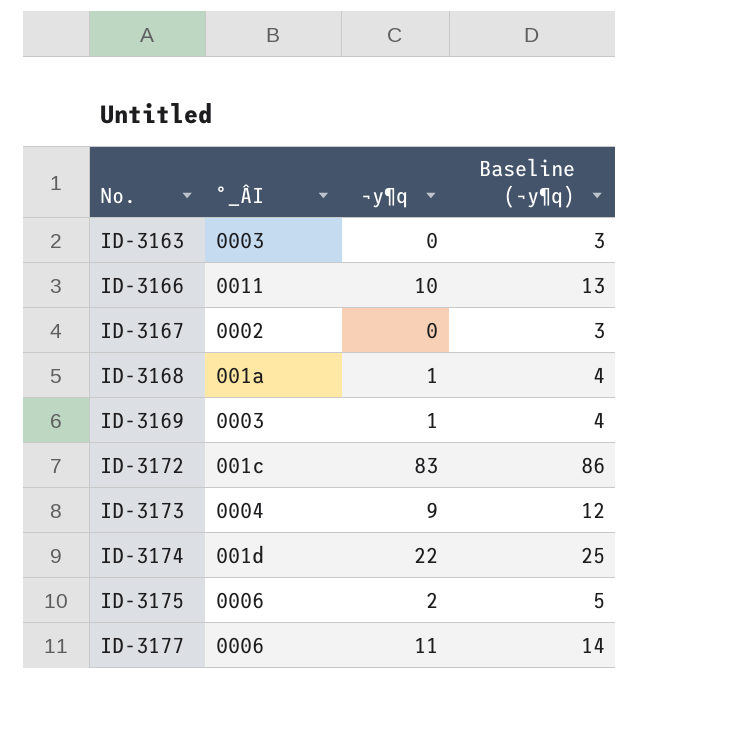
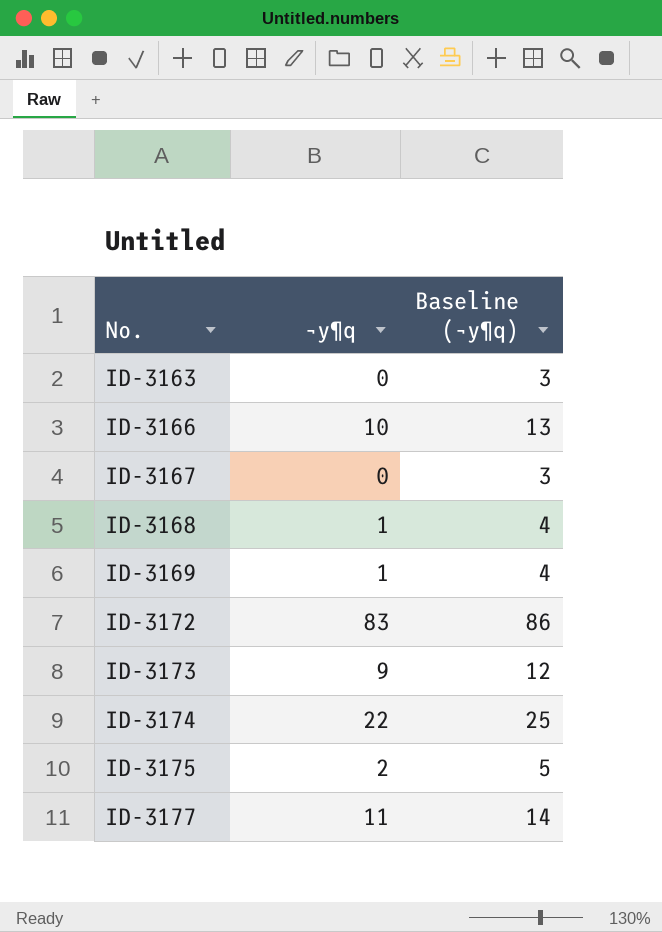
column °_ÂI | position: 2 -> none

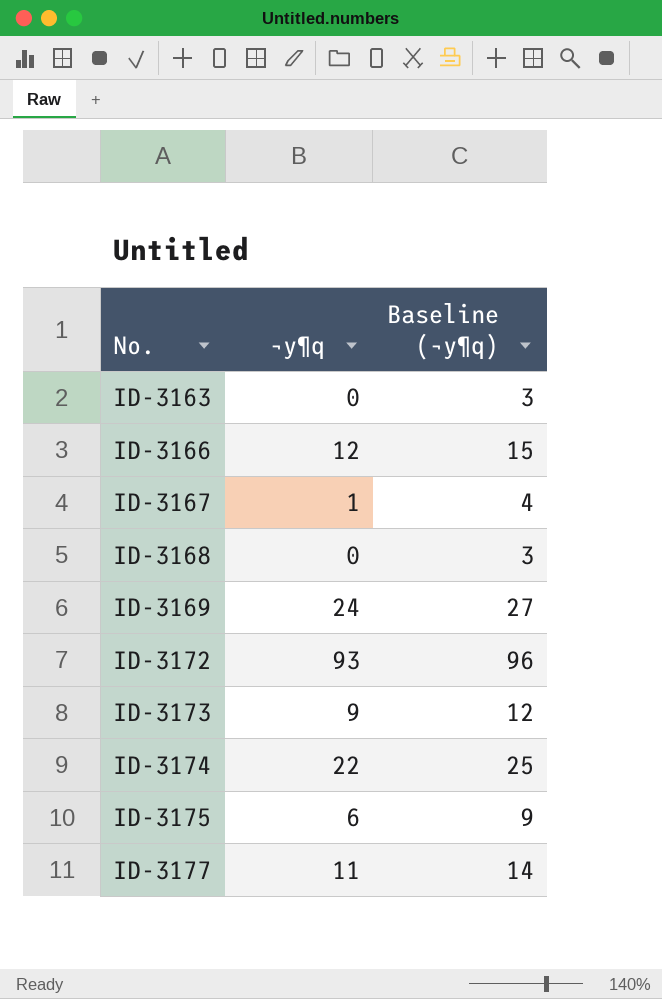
ID-3166 | ¬y¶q: 10 -> 12
ID-3166 | Baseline (¬y¶q): 13 -> 15
ID-3167 | ¬y¶q: 0 -> 1
ID-3167 | Baseline (¬y¶q): 3 -> 4
ID-3168 | ¬y¶q: 1 -> 0
ID-3168 | Baseline (¬y¶q): 4 -> 3
ID-3169 | ¬y¶q: 1 -> 24
ID-3169 | Baseline (¬y¶q): 4 -> 27
ID-3172 | ¬y¶q: 83 -> 93
ID-3172 | Baseline (¬y¶q): 86 -> 96
ID-3175 | ¬y¶q: 2 -> 6
ID-3175 | Baseline (¬y¶q): 5 -> 9

